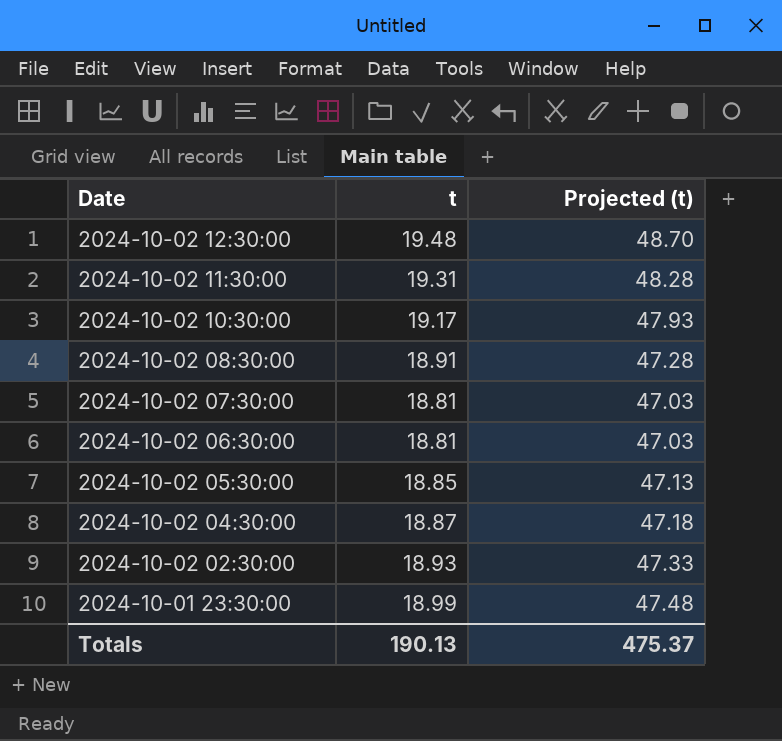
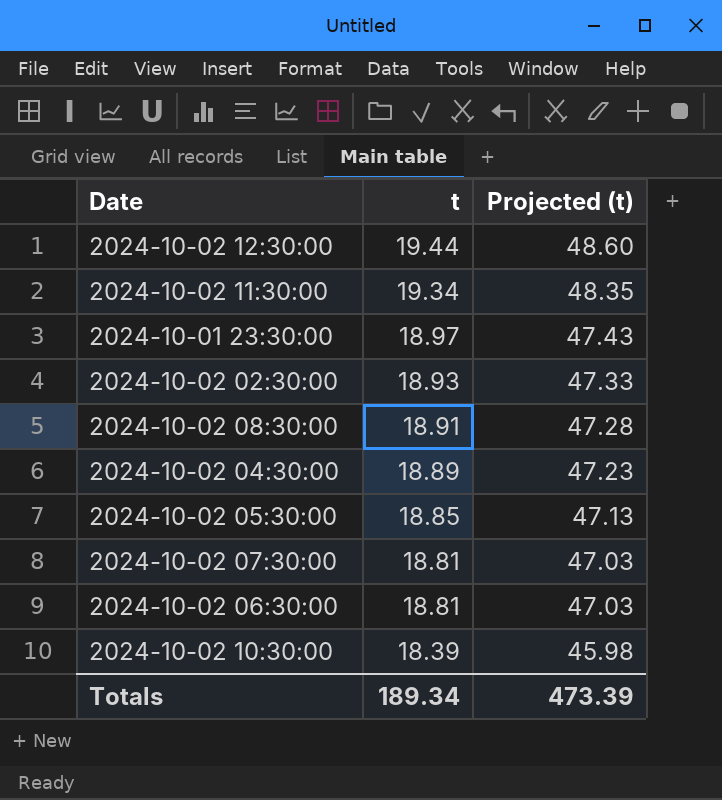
row order: Date descending -> t descending
2024-10-02 12:30:00 | t: 19.48 -> 19.44
2024-10-02 12:30:00 | Projected (t): 48.70 -> 48.60
2024-10-02 11:30:00 | t: 19.31 -> 19.34
2024-10-02 11:30:00 | Projected (t): 48.28 -> 48.35
2024-10-01 23:30:00 | t: 18.99 -> 18.97
2024-10-01 23:30:00 | Projected (t): 47.48 -> 47.43
2024-10-02 04:30:00 | t: 18.87 -> 18.89
2024-10-02 04:30:00 | Projected (t): 47.18 -> 47.23
2024-10-02 10:30:00 | t: 19.17 -> 18.39
2024-10-02 10:30:00 | Projected (t): 47.93 -> 45.98
Totals | t: 190.13 -> 189.34
Totals | Projected (t): 475.37 -> 473.39

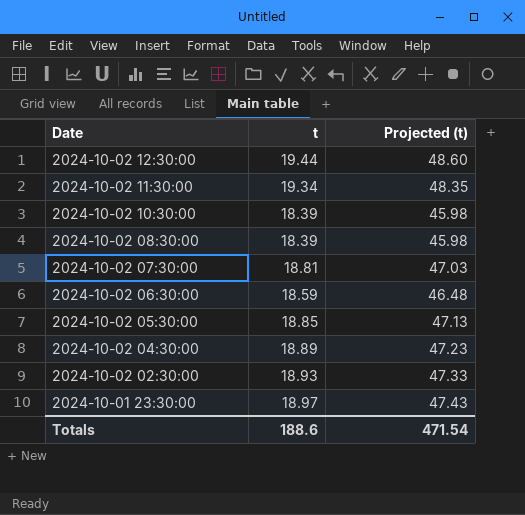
row order: t descending -> Date descending
2024-10-02 08:30:00 | t: 18.91 -> 18.39
2024-10-02 08:30:00 | Projected (t): 47.28 -> 45.98
2024-10-02 06:30:00 | t: 18.81 -> 18.59
2024-10-02 06:30:00 | Projected (t): 47.03 -> 46.48
Totals | t: 189.34 -> 188.6
Totals | Projected (t): 473.39 -> 471.54

